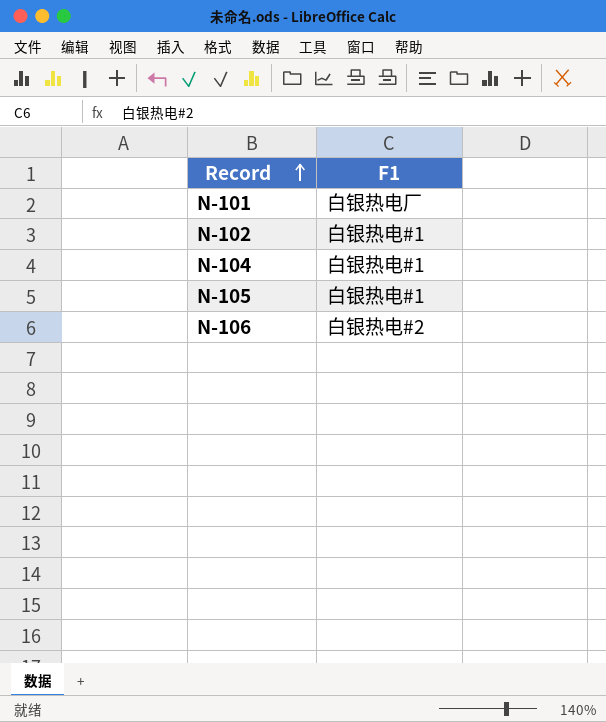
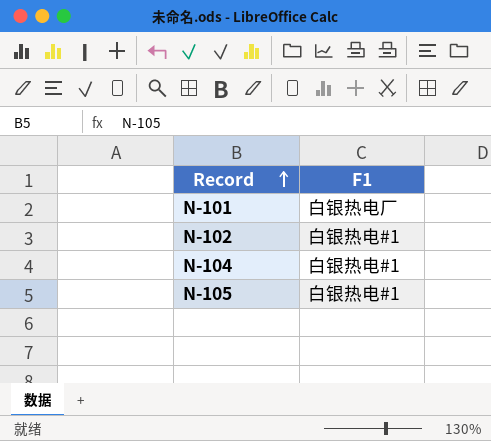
row N-106: 白银热电#2 -> none

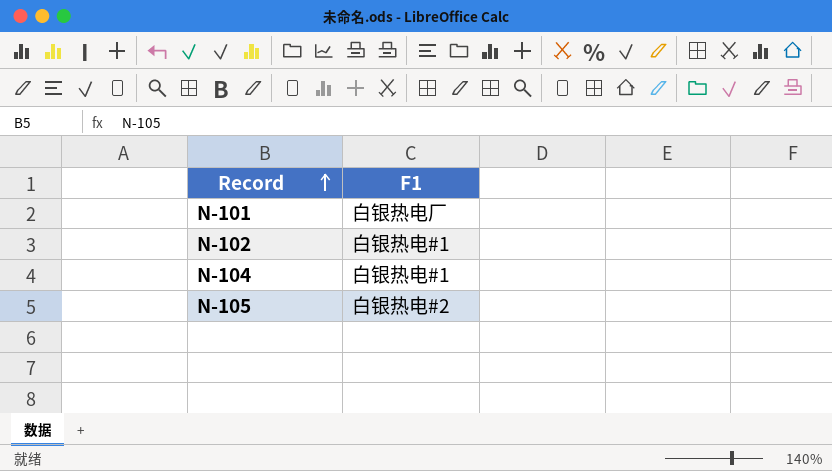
N-105 | F1: 白银热电#1 -> 白银热电#2

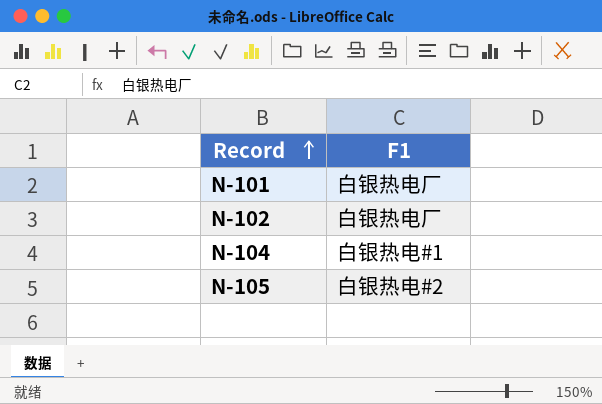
N-102 | F1: 白银热电#1 -> 白银热电厂

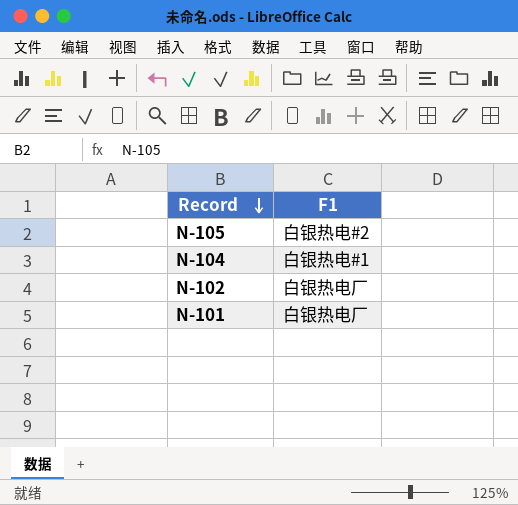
row order: Record ascending -> Record descending

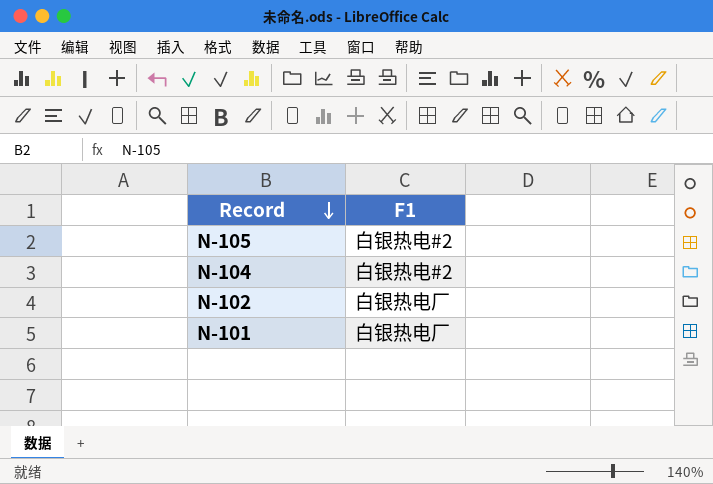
N-104 | F1: 白银热电#1 -> 白银热电#2

